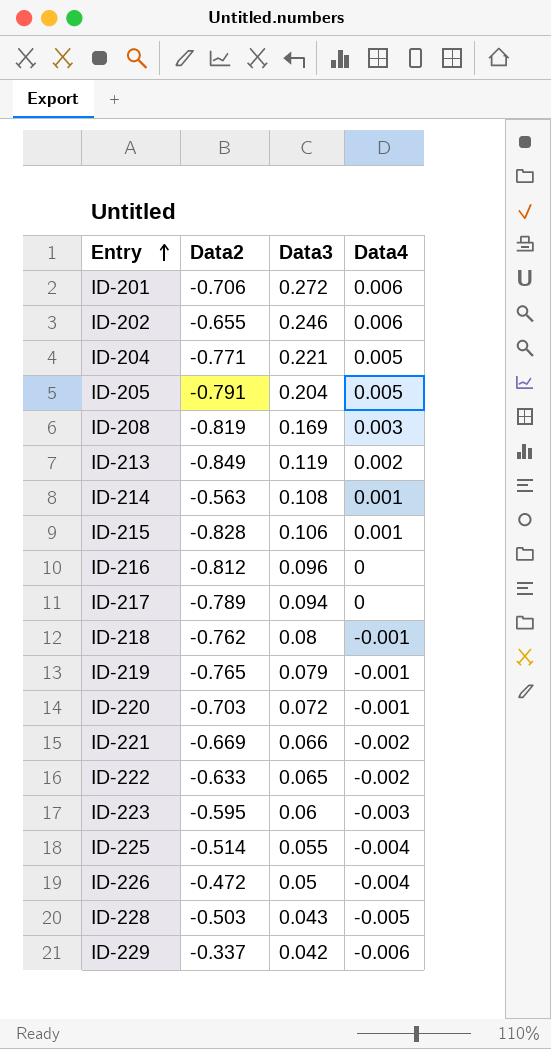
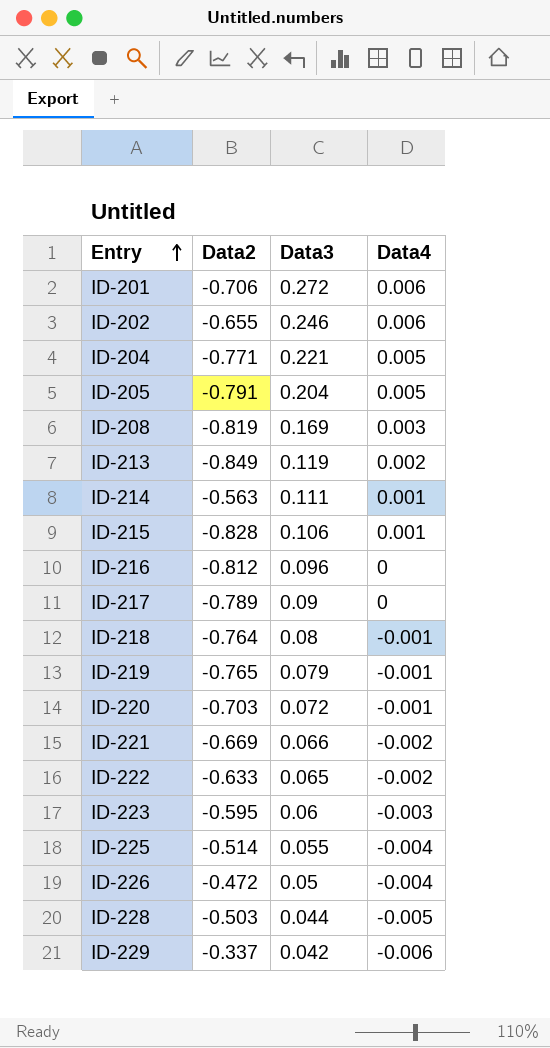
ID-214 | Data3: 0.108 -> 0.111
ID-217 | Data3: 0.094 -> 0.09
ID-218 | Data2: -0.762 -> -0.764
ID-228 | Data3: 0.043 -> 0.044

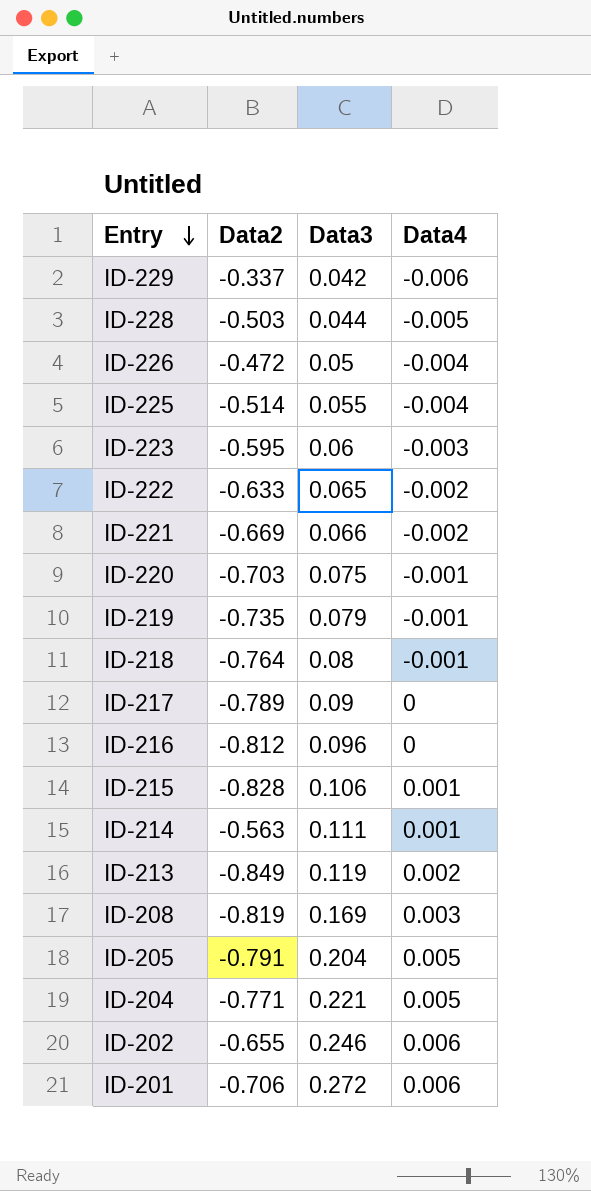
row order: Entry ascending -> Entry descending
ID-220 | Data3: 0.072 -> 0.075
ID-219 | Data2: -0.765 -> -0.735

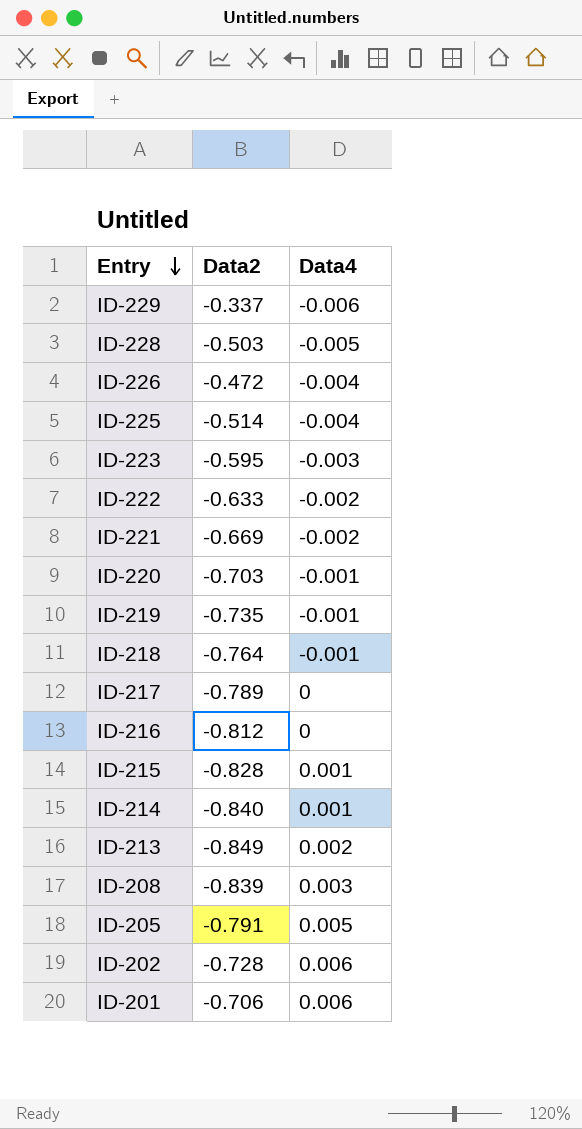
column Data3 | position: 3 -> none
row ID-204: -0.771 | 0.221 | 0.005 -> none
ID-214 | Data2: -0.563 -> -0.840
ID-208 | Data2: -0.819 -> -0.839
ID-202 | Data2: -0.655 -> -0.728

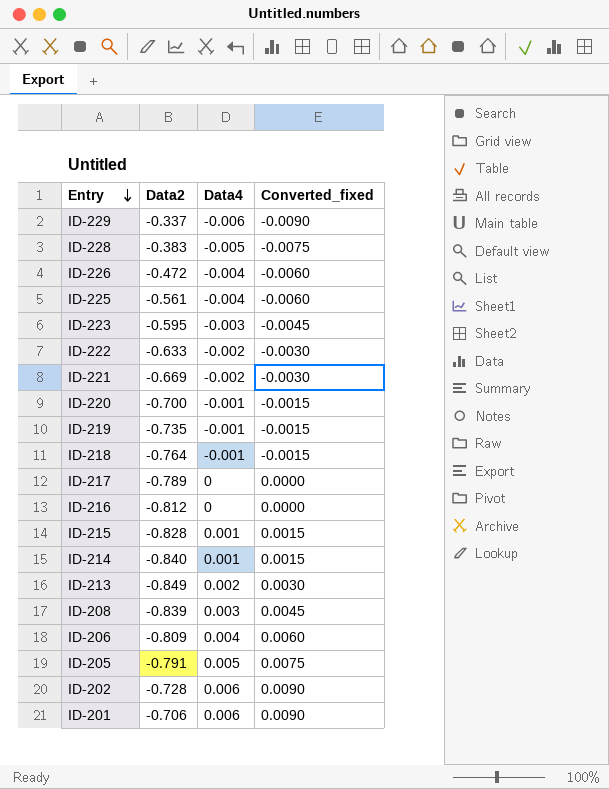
column Converted_fixed | formula: none -> [Data4] * 1.5
ID-228 | Data2: -0.503 -> -0.383
ID-225 | Data2: -0.514 -> -0.561
ID-220 | Data2: -0.703 -> -0.700
row ID-206: none -> -0.809 | 0.004 | 0.0060

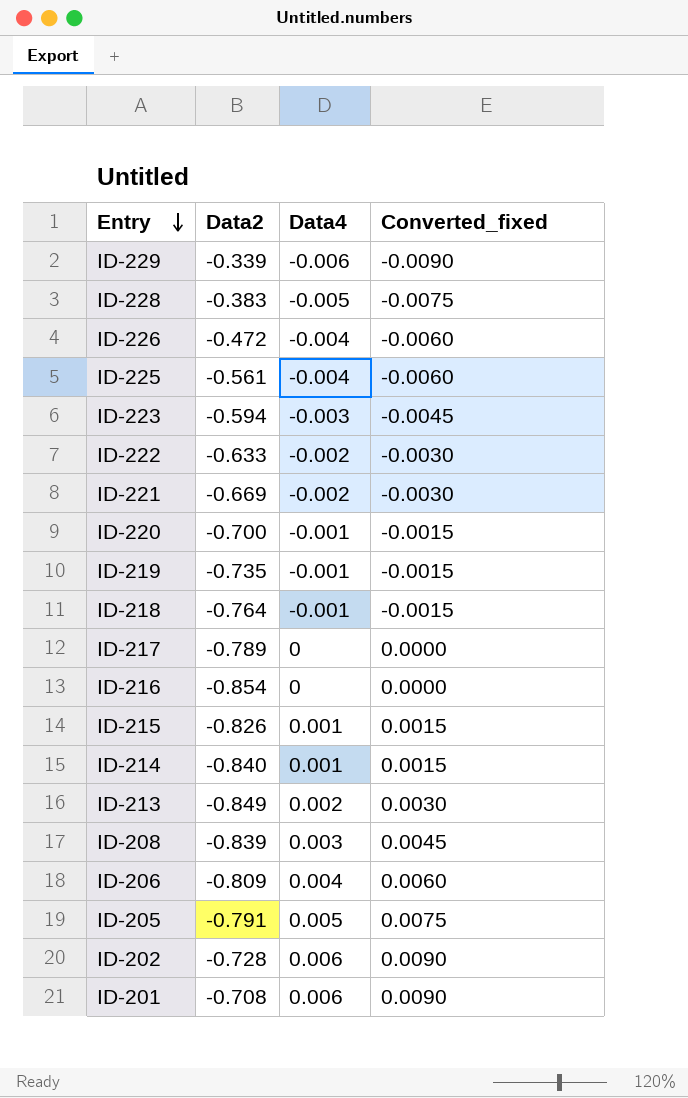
ID-229 | Data2: -0.337 -> -0.339
ID-223 | Data2: -0.595 -> -0.594
ID-216 | Data2: -0.812 -> -0.854
ID-215 | Data2: -0.828 -> -0.826
ID-201 | Data2: -0.706 -> -0.708

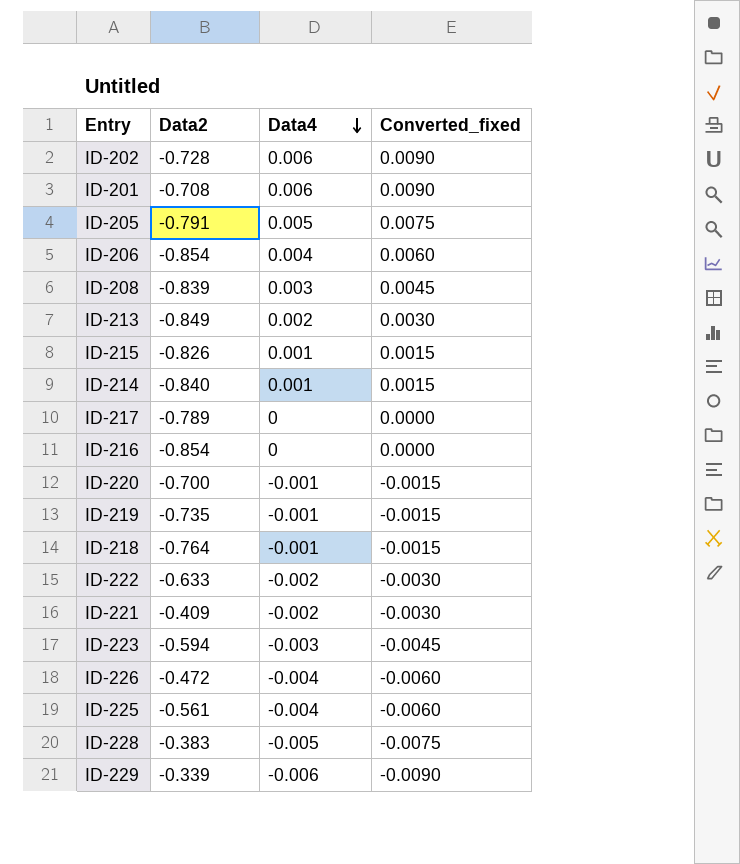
row order: Entry descending -> Data4 descending
ID-206 | Data2: -0.809 -> -0.854
ID-221 | Data2: -0.669 -> -0.409

